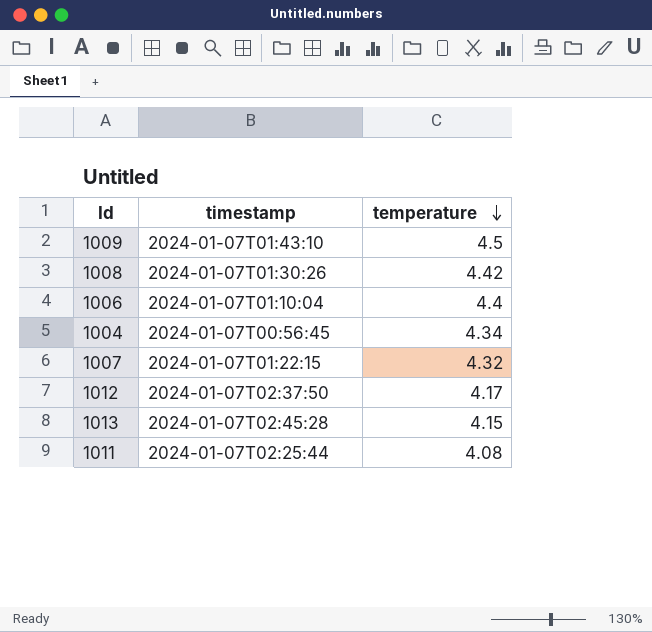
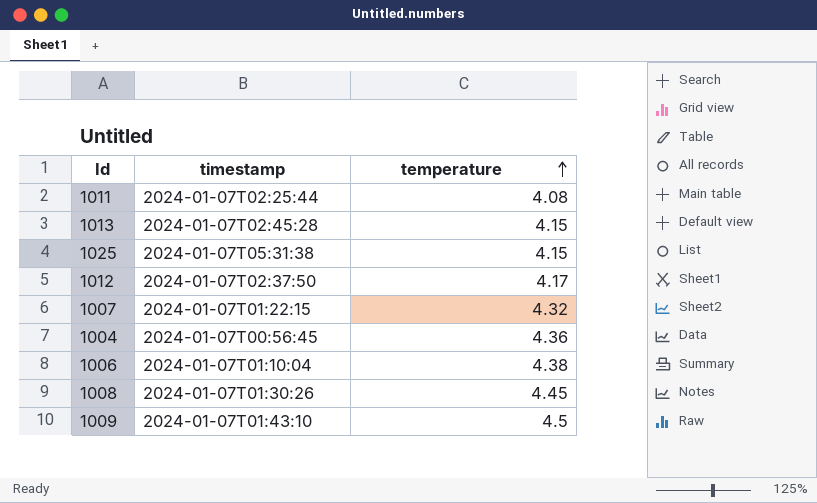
row order: temperature descending -> temperature ascending
row 1025: none -> 2024-01-07T05:31:38 | 4.15
1004 | temperature: 4.34 -> 4.36
1006 | temperature: 4.4 -> 4.38
1008 | temperature: 4.42 -> 4.45

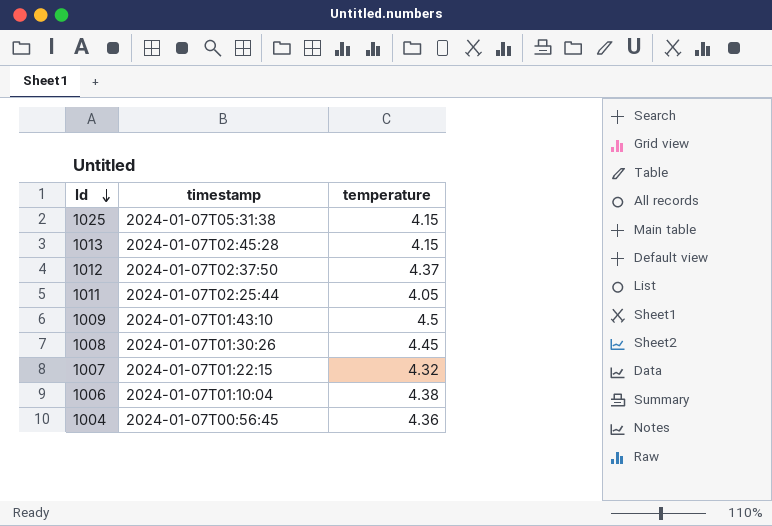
row order: temperature ascending -> Id descending
1012 | temperature: 4.17 -> 4.37
1011 | temperature: 4.08 -> 4.05

